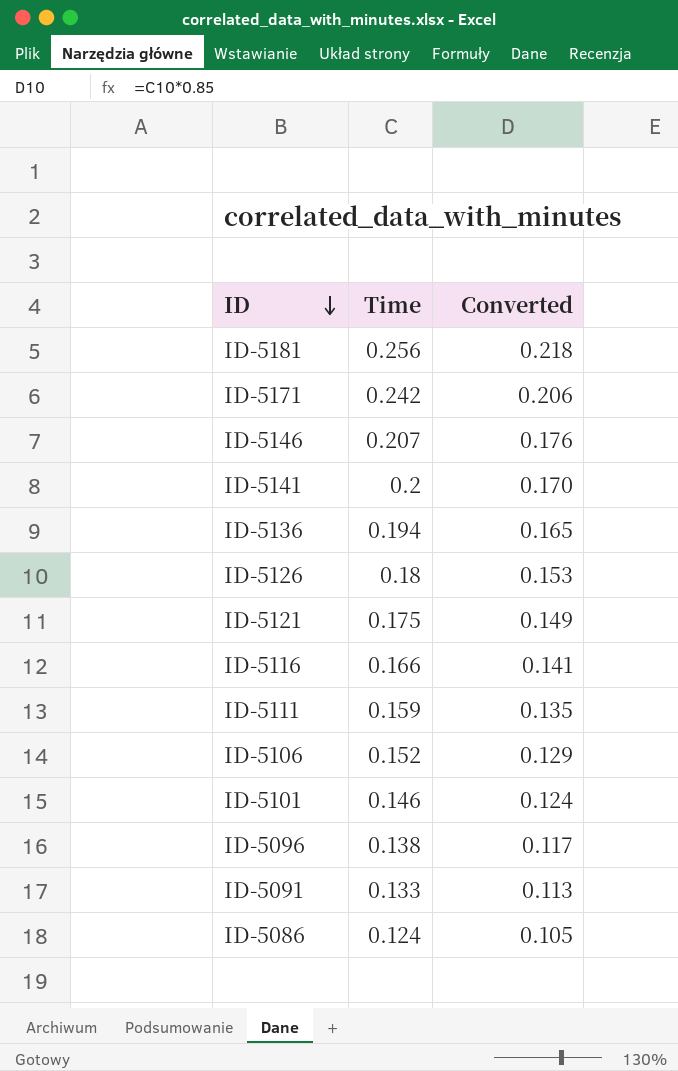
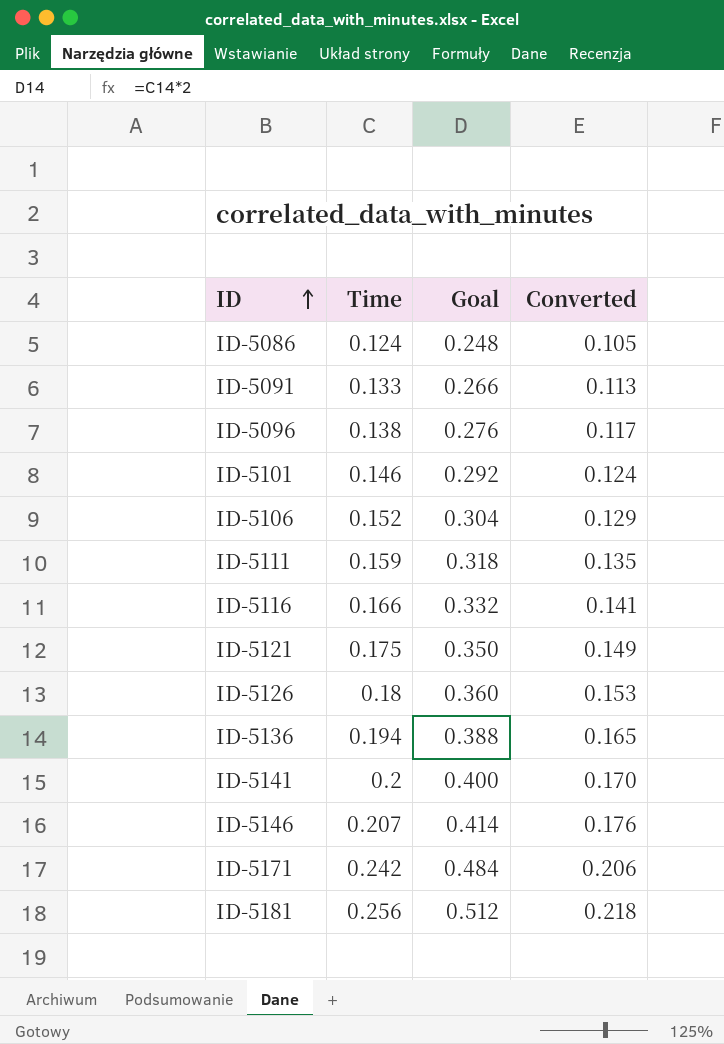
row order: ID descending -> ID ascending
column Goal | formula: none -> [Time] * 2

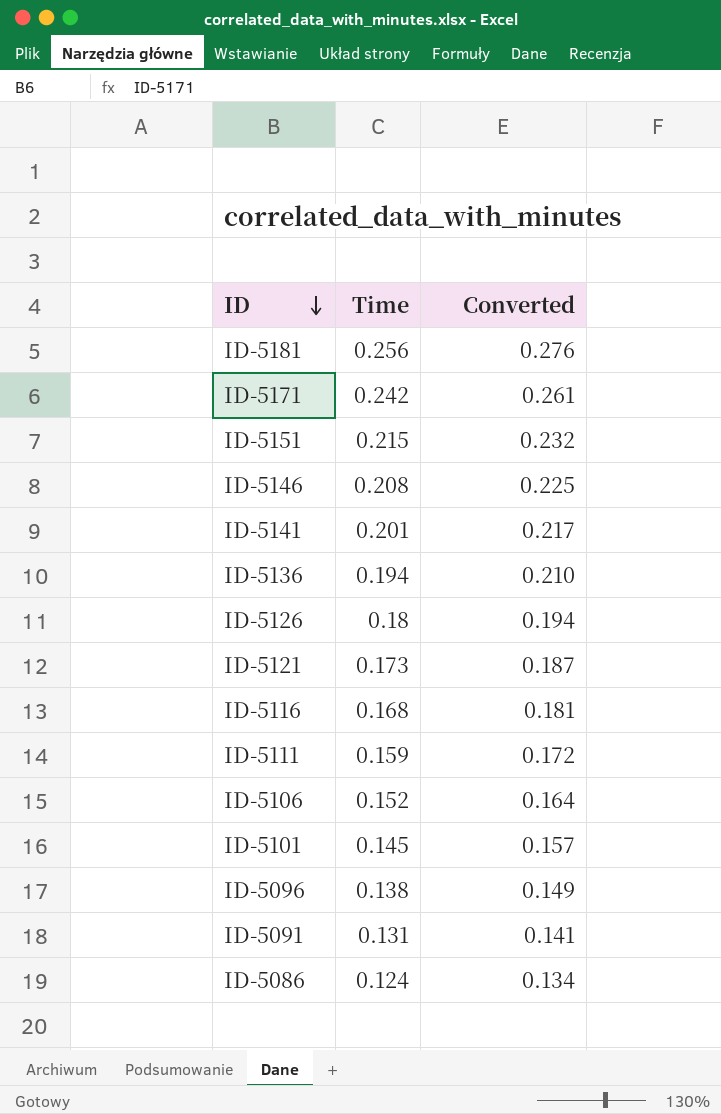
row order: ID ascending -> ID descending
column Goal | formula: [Time] * 2 -> none
column Converted | formula: [Time] * 0.85 -> [Time] * 1.08
row ID-5151: none -> 0.215 | 0.232
ID-5146 | Time: 0.207 -> 0.208
ID-5141 | Time: 0.2 -> 0.201
ID-5121 | Time: 0.175 -> 0.173
ID-5116 | Time: 0.166 -> 0.168
ID-5101 | Time: 0.146 -> 0.145
ID-5091 | Time: 0.133 -> 0.131

